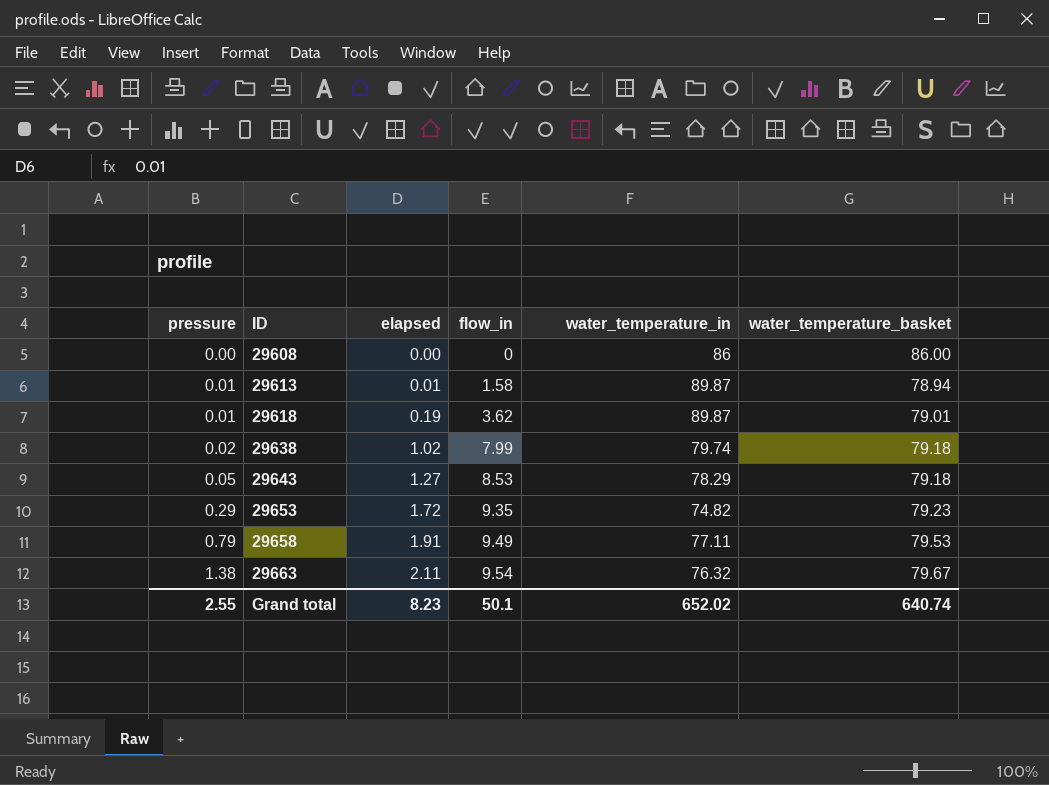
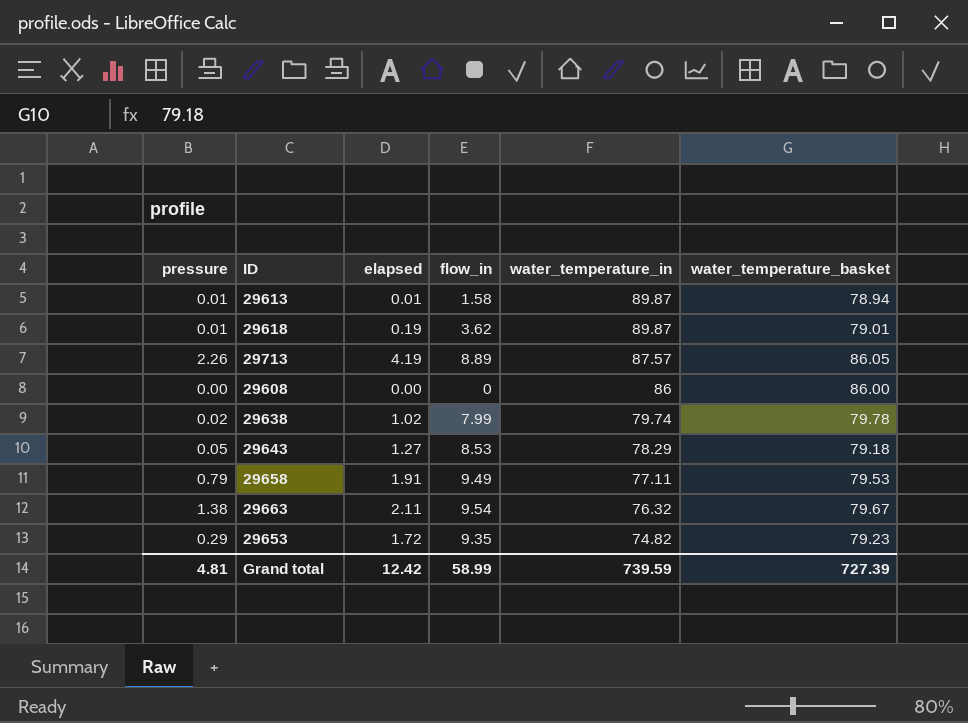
row order: pressure ascending -> water_temperature_in descending
row 29713: none -> 2.26 | 4.19 | 8.89 | 87.57 | 86.05
29638 | water_temperature_basket: 79.18 -> 79.78
Grand total | pressure: 2.55 -> 4.81
Grand total | elapsed: 8.23 -> 12.42
Grand total | flow_in: 50.1 -> 58.99
Grand total | water_temperature_in: 652.02 -> 739.59
Grand total | water_temperature_basket: 640.74 -> 727.39

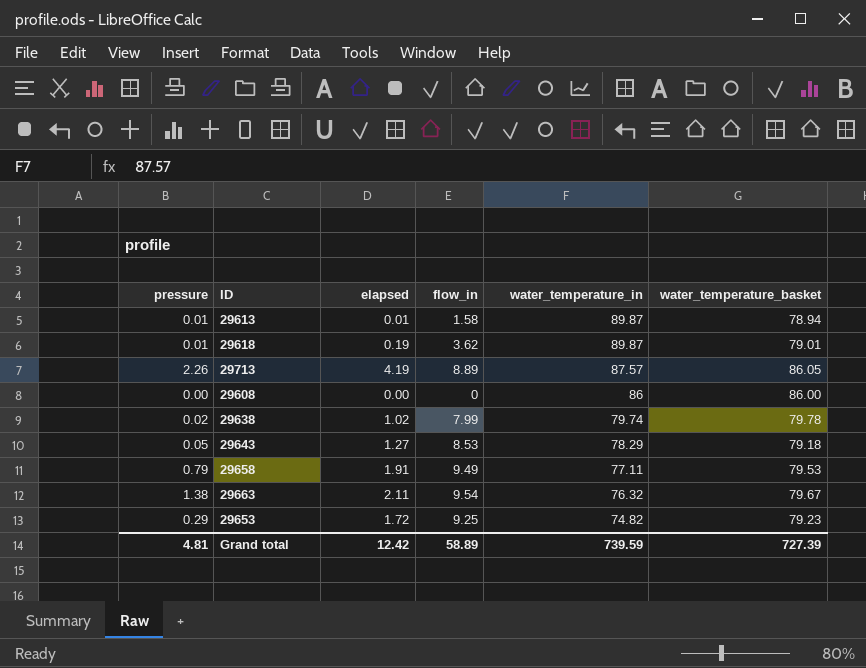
29653 | flow_in: 9.35 -> 9.25
Grand total | flow_in: 58.99 -> 58.89

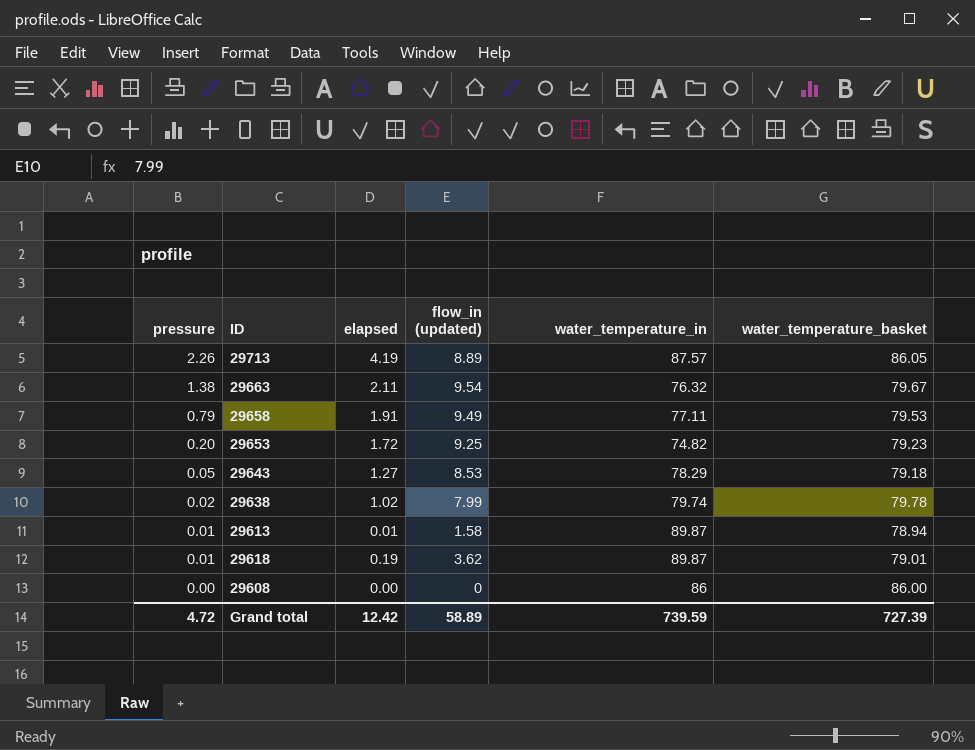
row order: water_temperature_in descending -> pressure descending
column name: flow_in -> flow_in (updated)
29653 | pressure: 0.29 -> 0.20
Grand total | pressure: 4.81 -> 4.72

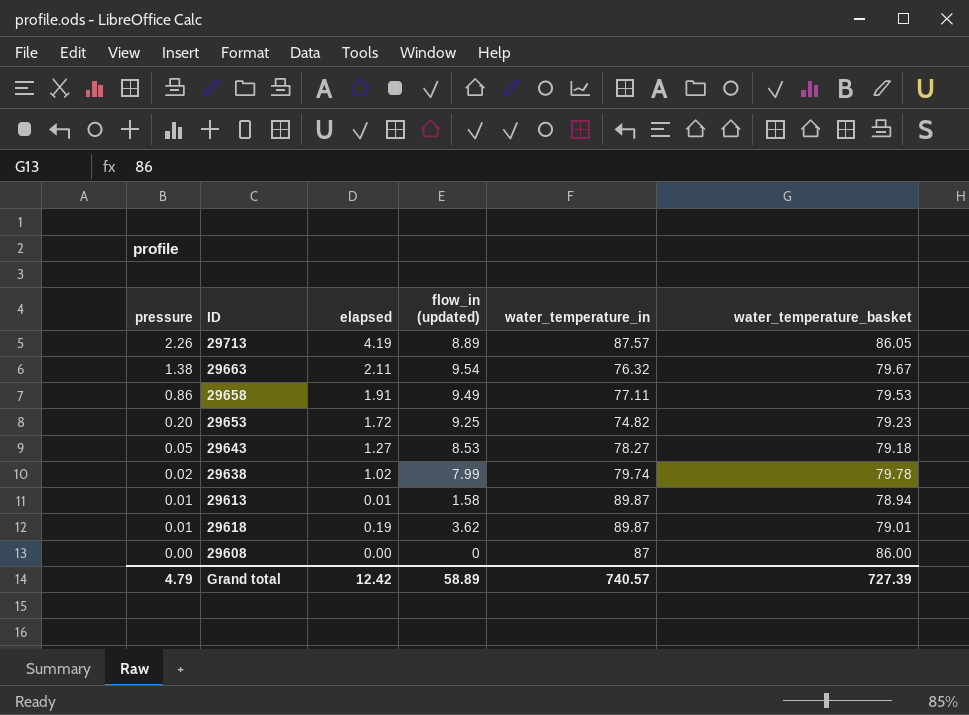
29658 | pressure: 0.79 -> 0.86
29643 | water_temperature_in: 78.29 -> 78.27
29608 | water_temperature_in: 86 -> 87
Grand total | pressure: 4.72 -> 4.79
Grand total | water_temperature_in: 739.59 -> 740.57

